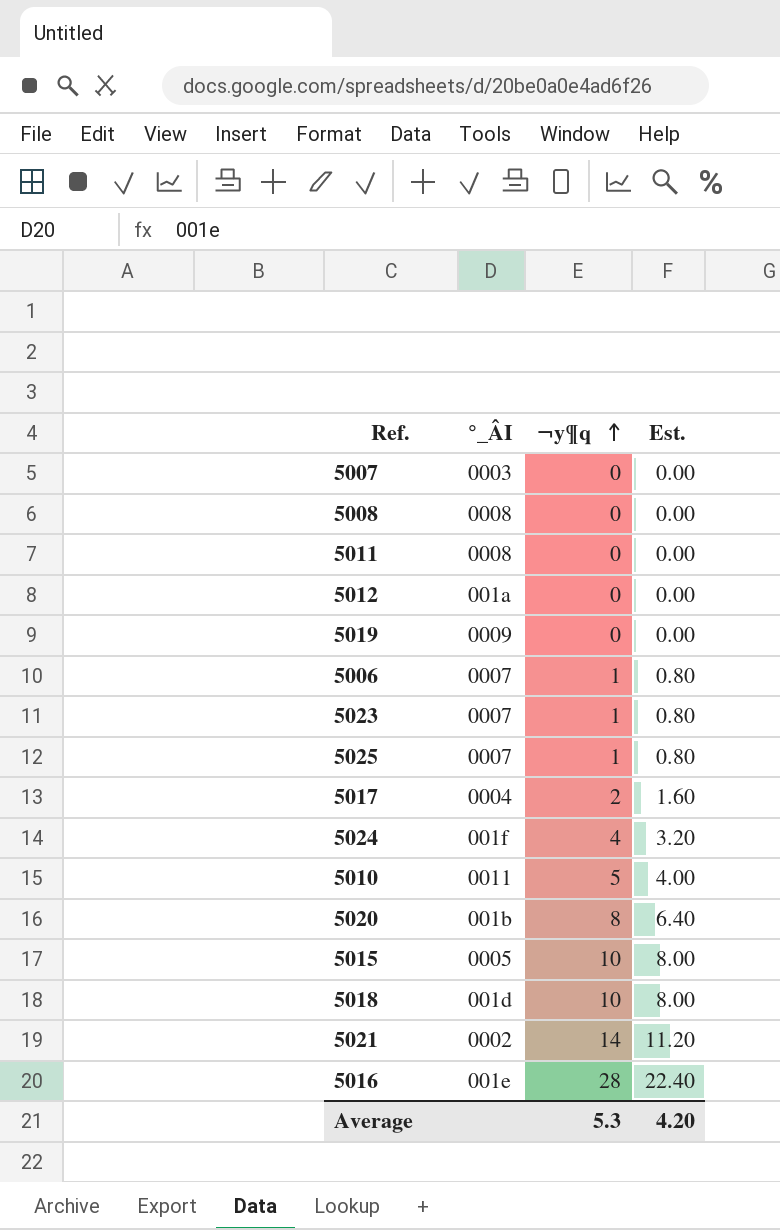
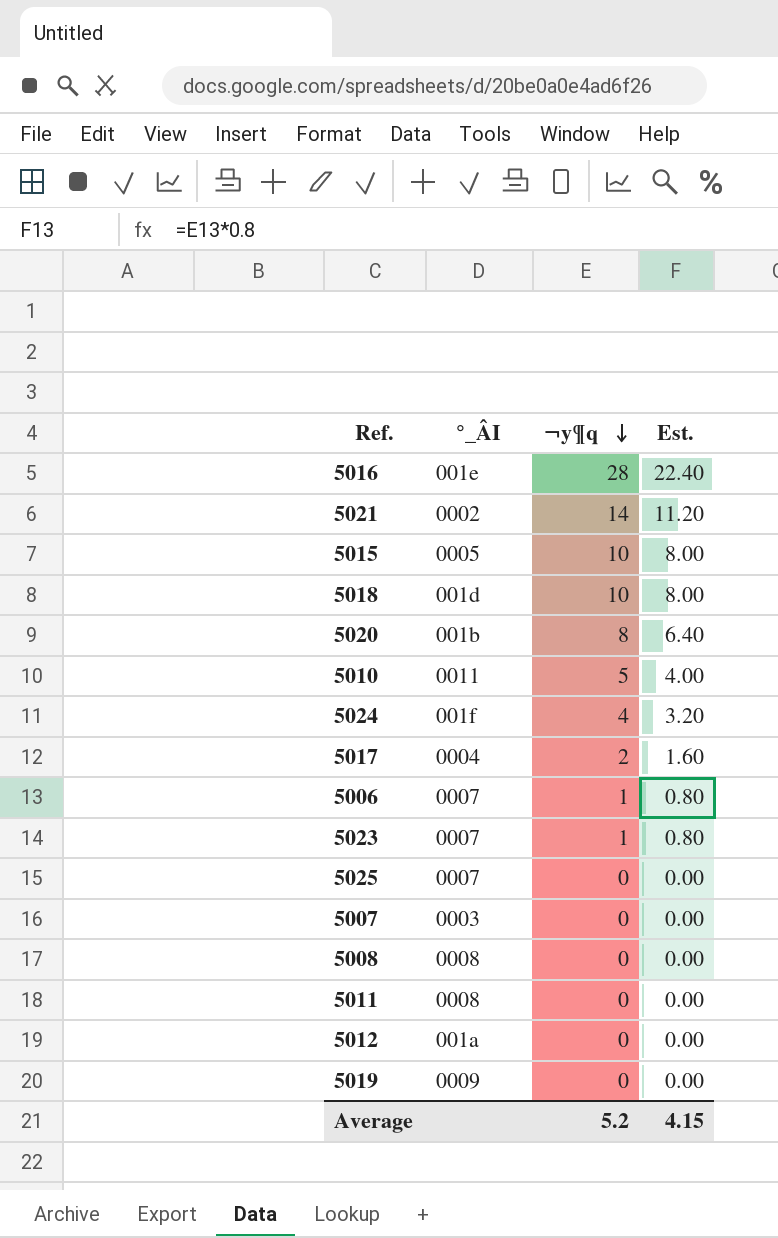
row order: ¬y¶q ascending -> ¬y¶q descending
5025 | ¬y¶q: 1 -> 0
5025 | Est.: 0.80 -> 0.00
Average | ¬y¶q: 5.3 -> 5.2
Average | Est.: 4.20 -> 4.15

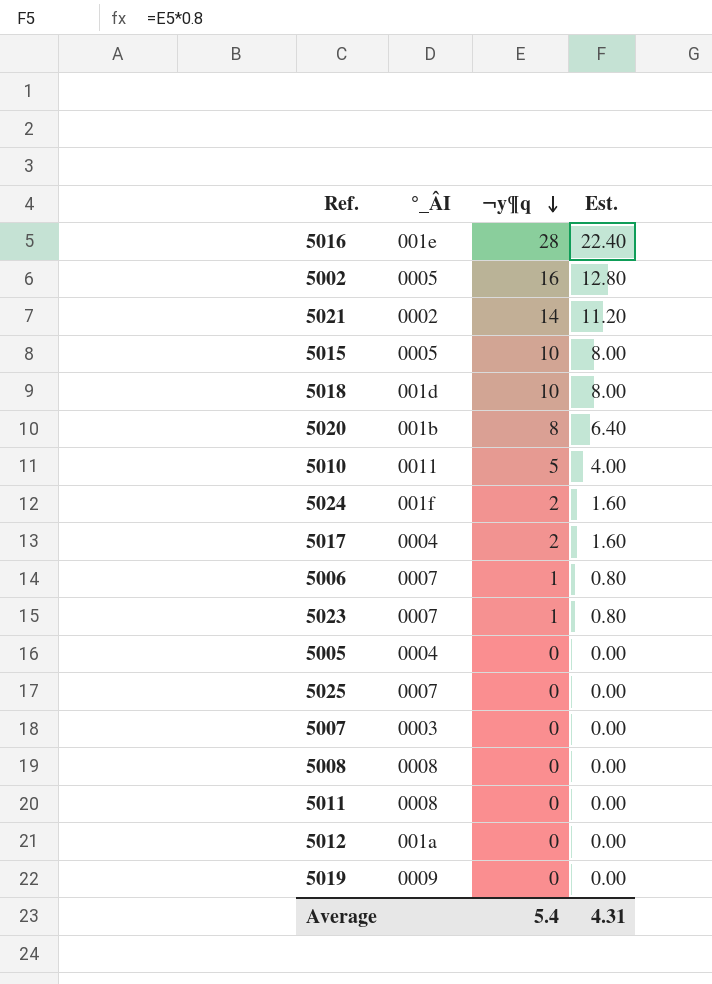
row 5002: none -> 0005 | 16 | 12.80
5024 | ¬y¶q: 4 -> 2
5024 | Est.: 3.20 -> 1.60
row 5005: none -> 0004 | 0 | 0.00
Average | ¬y¶q: 5.2 -> 5.4
Average | Est.: 4.15 -> 4.31

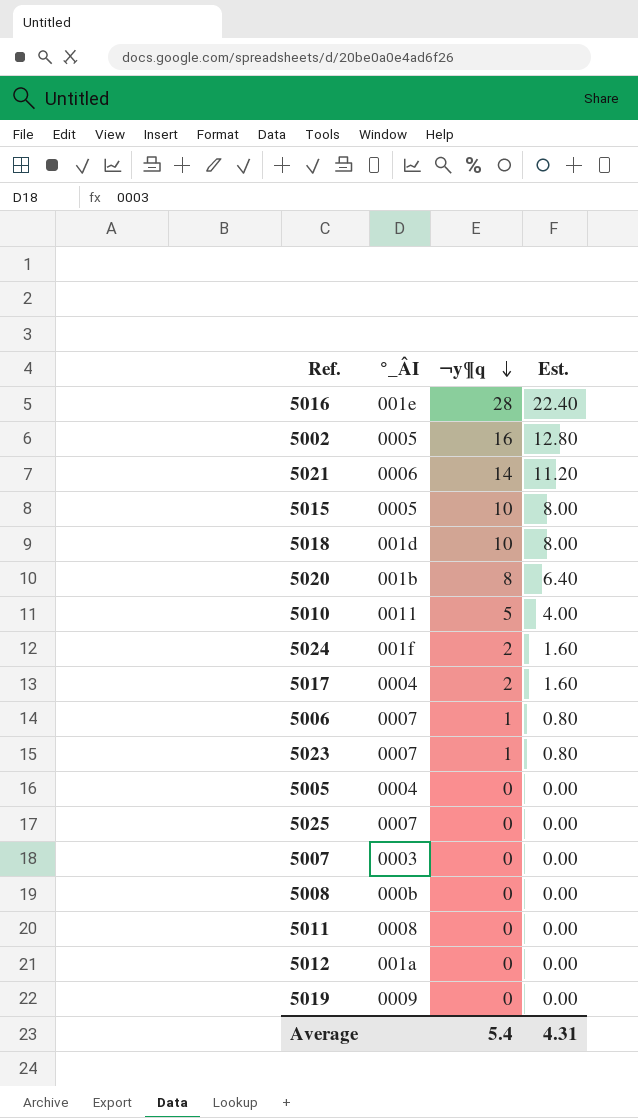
5021 | °_ÂI: 0002 -> 0006
5008 | °_ÂI: 0008 -> 000b

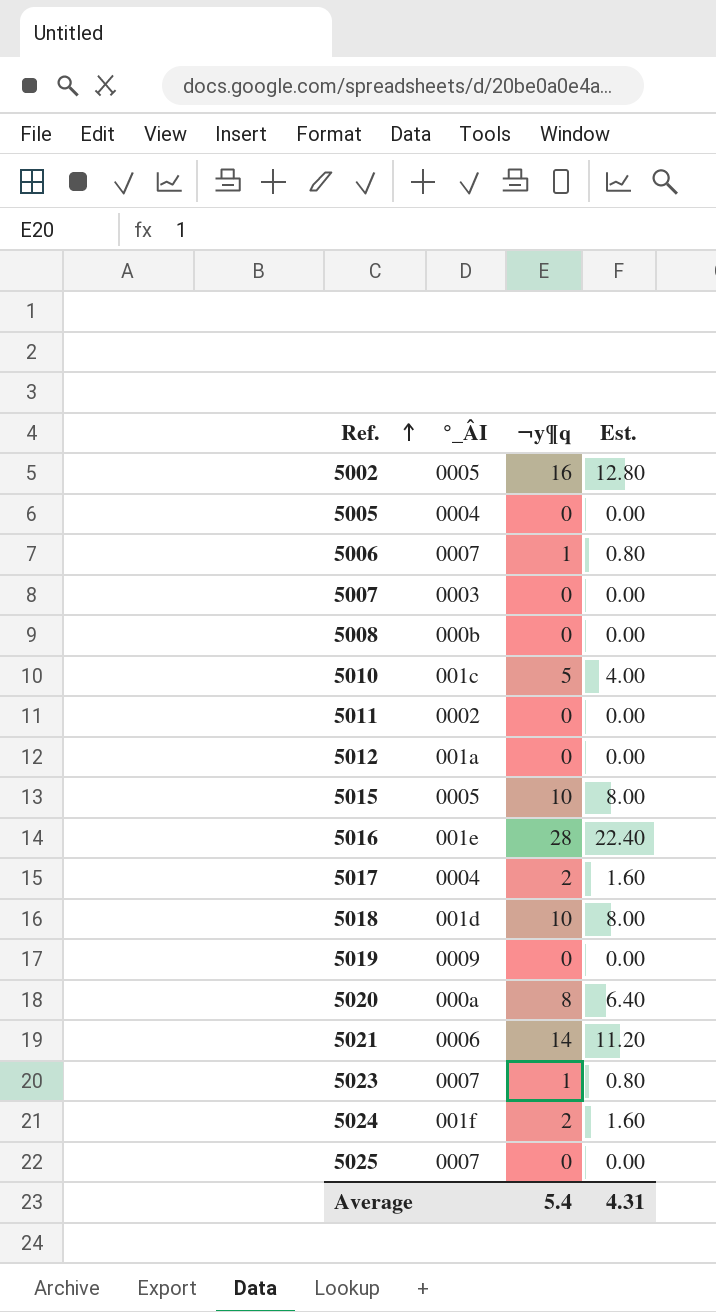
row order: ¬y¶q descending -> Ref. ascending
5010 | °_ÂI: 0011 -> 001c
5011 | °_ÂI: 0008 -> 0002
5020 | °_ÂI: 001b -> 000a

